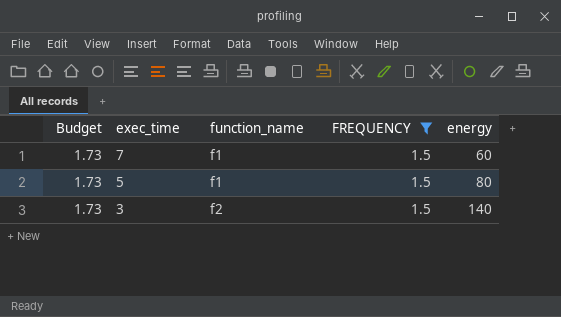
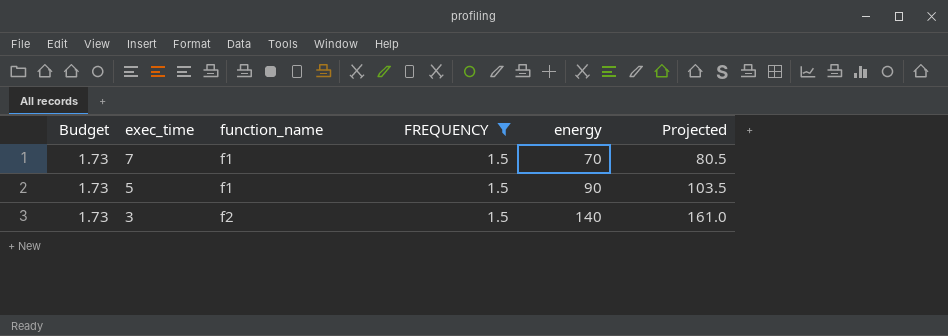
column Projected | formula: none -> [energy] * 1.15
7 | energy: 60 -> 70
5 | energy: 80 -> 90

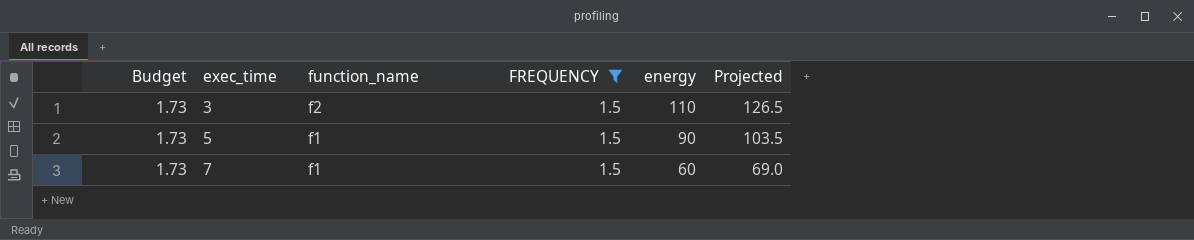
row order: exec_time descending -> exec_time ascending
3 | energy: 140 -> 110
3 | Projected: 161.0 -> 126.5
7 | energy: 70 -> 60
7 | Projected: 80.5 -> 69.0

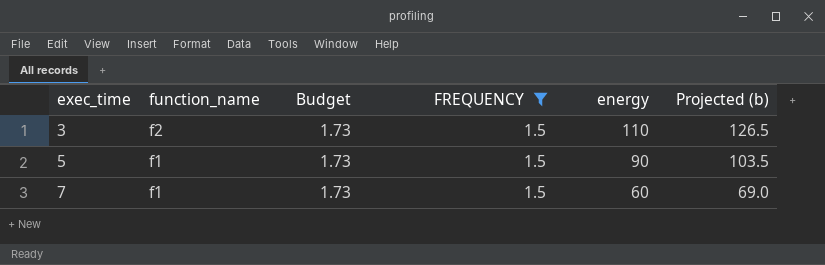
column Budget | position: 1 -> 3
column name: Projected -> Projected (b)

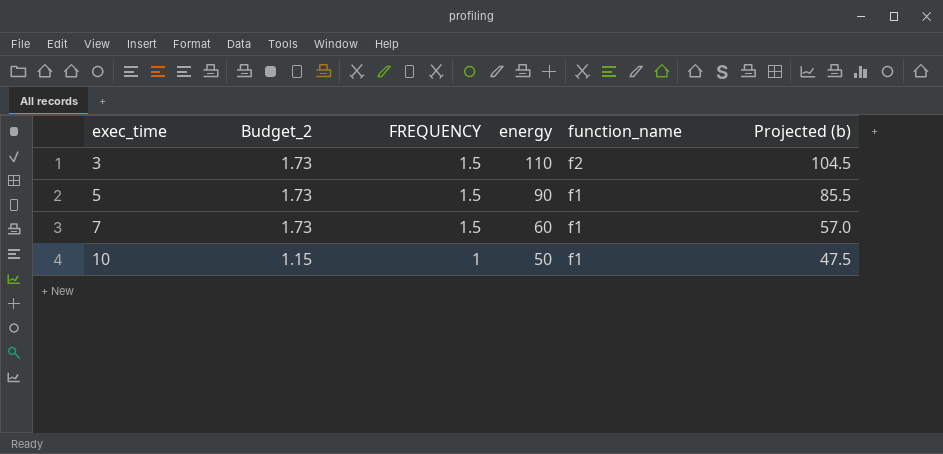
filter: FREQUENCY = 1.5 -> none
column name: Budget -> Budget_2
column function_name | position: 2 -> 5
column Projected (b) | formula: [energy] * 1.15 -> [energy] * 0.95

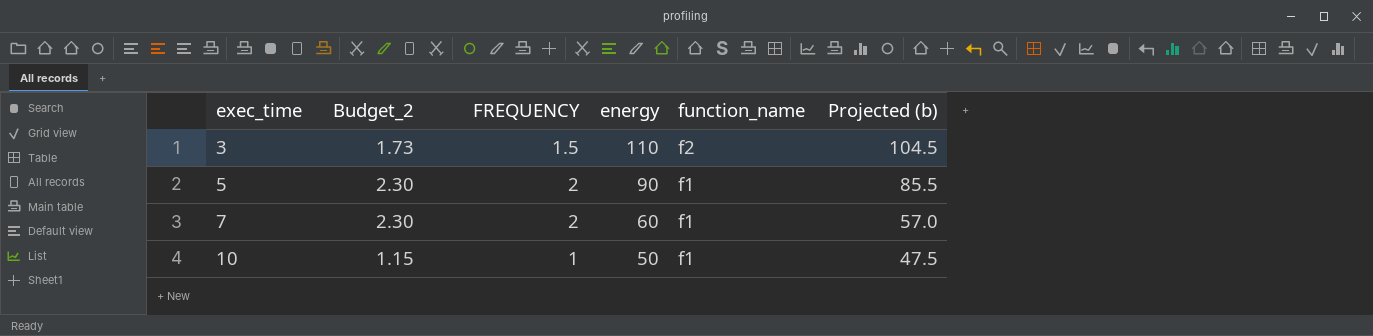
5 | Budget_2: 1.73 -> 2.30
5 | FREQUENCY: 1.5 -> 2
7 | Budget_2: 1.73 -> 2.30
7 | FREQUENCY: 1.5 -> 2

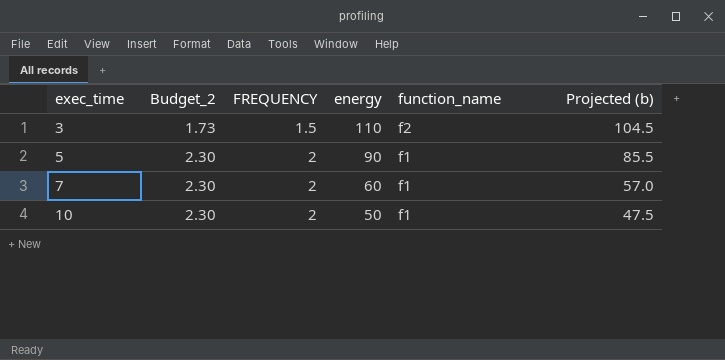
10 | Budget_2: 1.15 -> 2.30
10 | FREQUENCY: 1 -> 2

